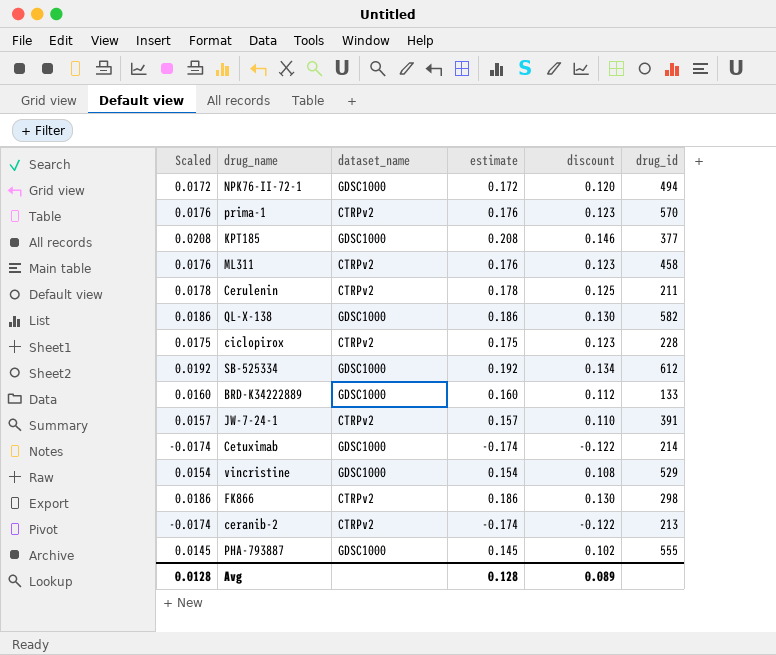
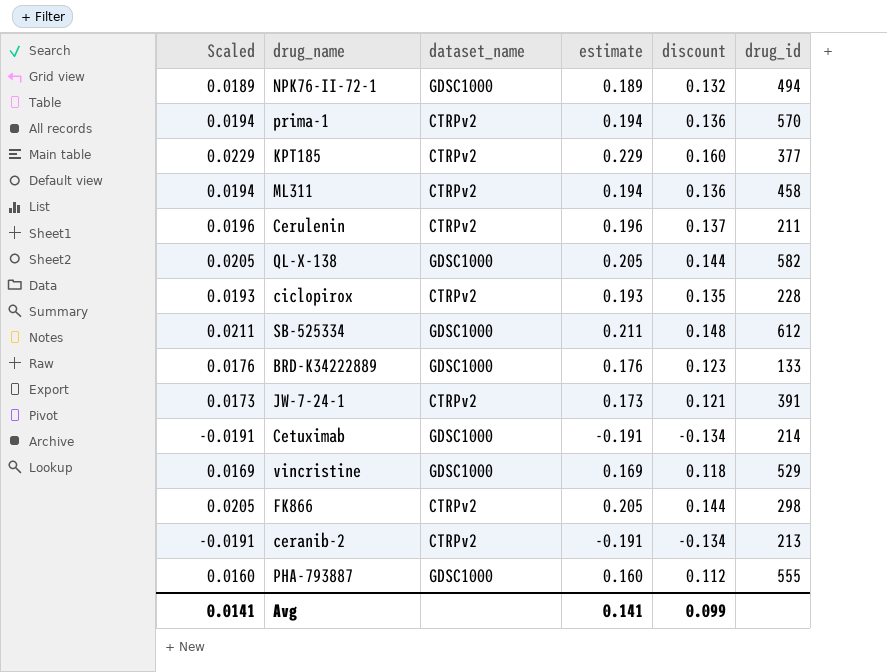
NPK76-II-72-1 | Scaled: 0.0172 -> 0.0189
NPK76-II-72-1 | estimate: 0.172 -> 0.189
NPK76-II-72-1 | discount: 0.120 -> 0.132
prima-1 | Scaled: 0.0176 -> 0.0194
prima-1 | estimate: 0.176 -> 0.194
prima-1 | discount: 0.123 -> 0.136
KPT185 | Scaled: 0.0208 -> 0.0229
KPT185 | dataset_name: GDSC1000 -> CTRPv2
KPT185 | estimate: 0.208 -> 0.229
KPT185 | discount: 0.146 -> 0.160
ML311 | Scaled: 0.0176 -> 0.0194
ML311 | estimate: 0.176 -> 0.194
ML311 | discount: 0.123 -> 0.136
Cerulenin | Scaled: 0.0178 -> 0.0196
Cerulenin | estimate: 0.178 -> 0.196
Cerulenin | discount: 0.125 -> 0.137
QL-X-138 | Scaled: 0.0186 -> 0.0205
QL-X-138 | estimate: 0.186 -> 0.205
QL-X-138 | discount: 0.130 -> 0.144
ciclopirox | Scaled: 0.0175 -> 0.0193
ciclopirox | estimate: 0.175 -> 0.193
ciclopirox | discount: 0.123 -> 0.135
SB-525334 | Scaled: 0.0192 -> 0.0211
SB-525334 | estimate: 0.192 -> 0.211
SB-525334 | discount: 0.134 -> 0.148
BRD-K34222889 | Scaled: 0.0160 -> 0.0176
BRD-K34222889 | estimate: 0.160 -> 0.176
BRD-K34222889 | discount: 0.112 -> 0.123
JW-7-24-1 | Scaled: 0.0157 -> 0.0173
JW-7-24-1 | estimate: 0.157 -> 0.173
JW-7-24-1 | discount: 0.110 -> 0.121
Cetuximab | Scaled: -0.0174 -> -0.0191
Cetuximab | estimate: -0.174 -> -0.191
Cetuximab | discount: -0.122 -> -0.134
vincristine | Scaled: 0.0154 -> 0.0169
vincristine | estimate: 0.154 -> 0.169
vincristine | discount: 0.108 -> 0.118
FK866 | Scaled: 0.0186 -> 0.0205
FK866 | estimate: 0.186 -> 0.205
FK866 | discount: 0.130 -> 0.144
ceranib-2 | Scaled: -0.0174 -> -0.0191
ceranib-2 | estimate: -0.174 -> -0.191
ceranib-2 | discount: -0.122 -> -0.134
PHA-793887 | Scaled: 0.0145 -> 0.0160
PHA-793887 | estimate: 0.145 -> 0.160
PHA-793887 | discount: 0.102 -> 0.112
Avg | Scaled: 0.0128 -> 0.0141
Avg | estimate: 0.128 -> 0.141
Avg | discount: 0.089 -> 0.099

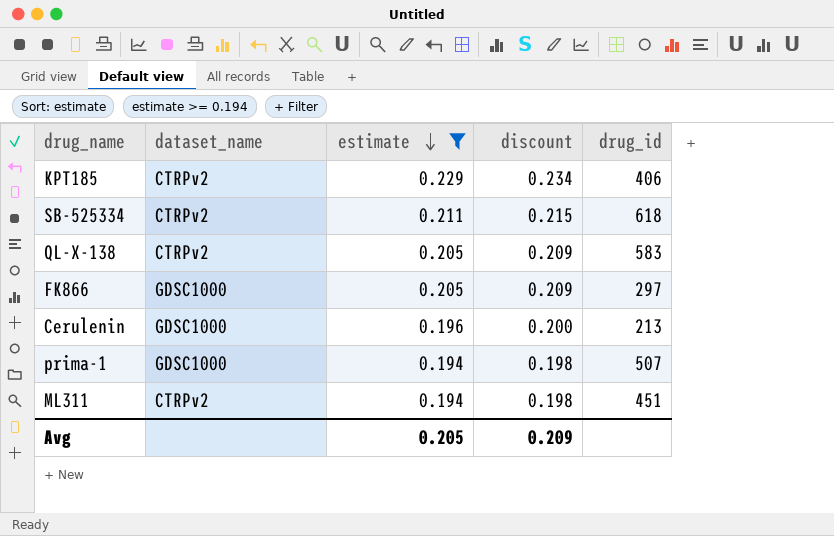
filter: none -> estimate >= 0.194
row order: none -> estimate descending
column Scaled | formula: [estimate] * 0.1 -> none
column discount | formula: [estimate] * 0.7 -> [estimate] * 1.02
KPT185 | drug_id: 377 -> 406
SB-525334 | dataset_name: GDSC1000 -> CTRPv2
SB-525334 | drug_id: 612 -> 618
QL-X-138 | dataset_name: GDSC1000 -> CTRPv2
QL-X-138 | drug_id: 582 -> 583
FK866 | dataset_name: CTRPv2 -> GDSC1000
FK866 | drug_id: 298 -> 297
Cerulenin | dataset_name: CTRPv2 -> GDSC1000
Cerulenin | drug_id: 211 -> 213
prima-1 | dataset_name: CTRPv2 -> GDSC1000
prima-1 | drug_id: 570 -> 507
ML311 | drug_id: 458 -> 451
Avg | estimate: 0.141 -> 0.205
Avg | discount: 0.099 -> 0.209

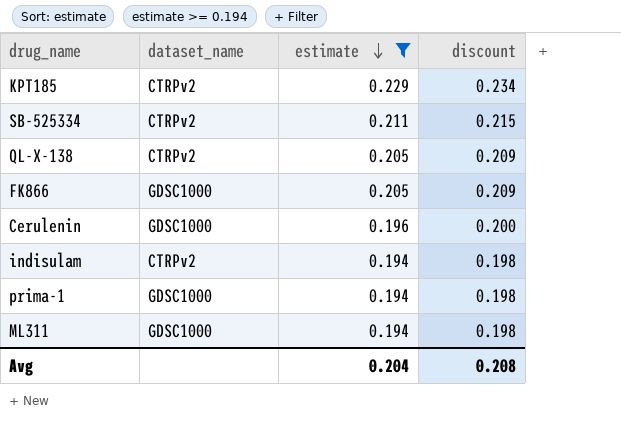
column drug_id | position: 5 -> none
row indisulam: none -> CTRPv2 | 0.194 | 0.198
ML311 | dataset_name: CTRPv2 -> GDSC1000
Avg | estimate: 0.205 -> 0.204
Avg | discount: 0.209 -> 0.208

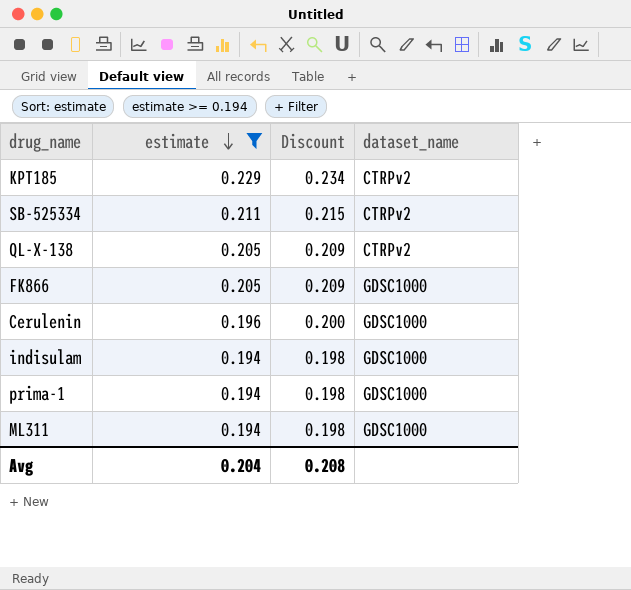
column name: discount -> Discount
column dataset_name | position: 2 -> 4
indisulam | dataset_name: CTRPv2 -> GDSC1000

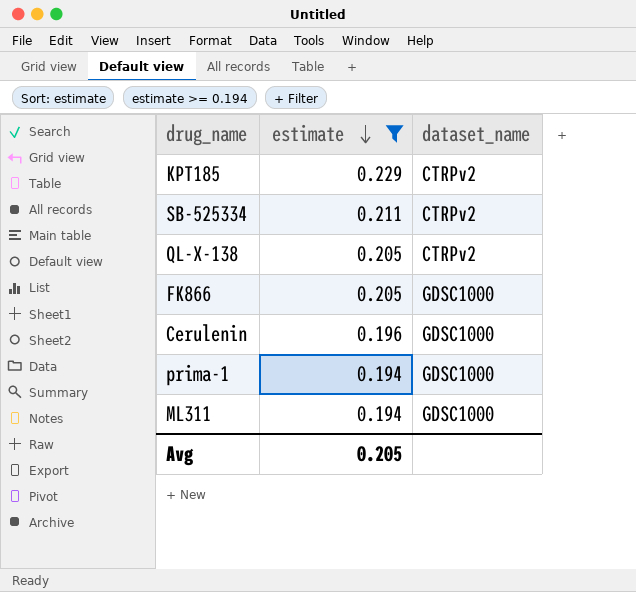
column Discount | formula: [estimate] * 1.02 -> none
row indisulam: 0.194 | 0.198 | GDSC1000 -> none
Avg | estimate: 0.204 -> 0.205

